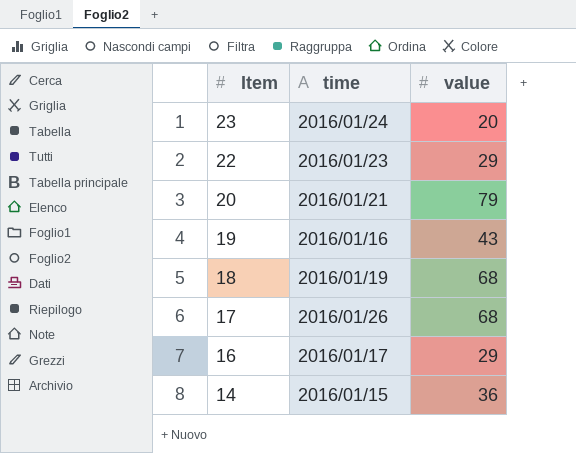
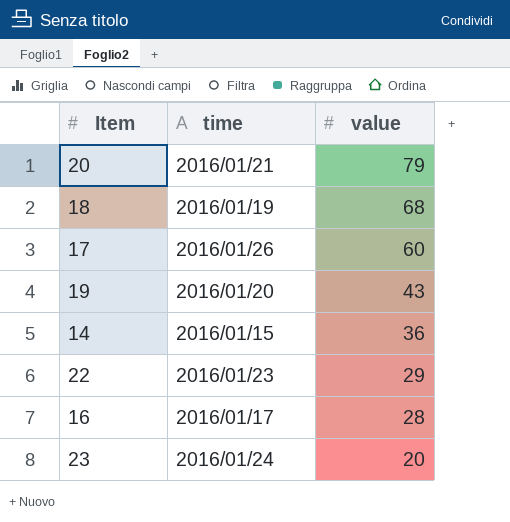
row order: Item descending -> value descending
17 | value: 68 -> 60
19 | time: 2016/01/16 -> 2016/01/20
16 | value: 29 -> 28

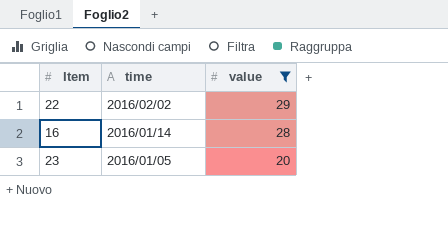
filter: none -> value <= 29
22 | time: 2016/01/23 -> 2016/02/02
16 | time: 2016/01/17 -> 2016/01/14
23 | time: 2016/01/24 -> 2016/01/05

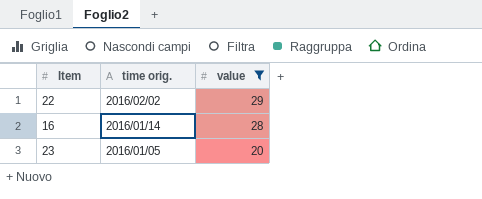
column name: time -> time orig.

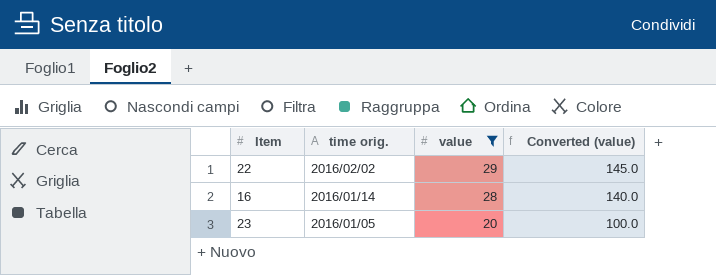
column Converted (value) | formula: none -> [value] * 5

